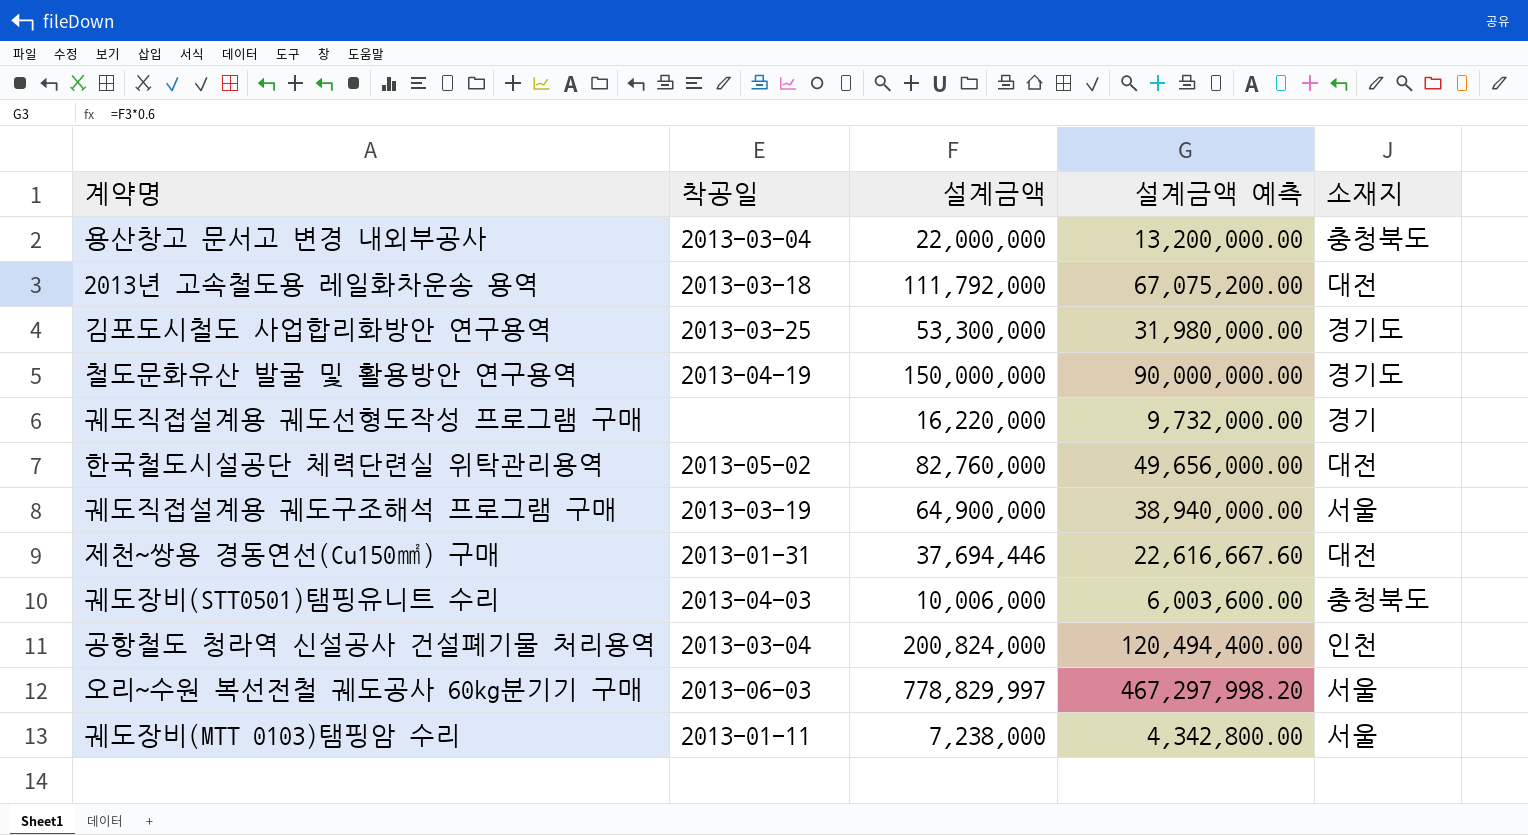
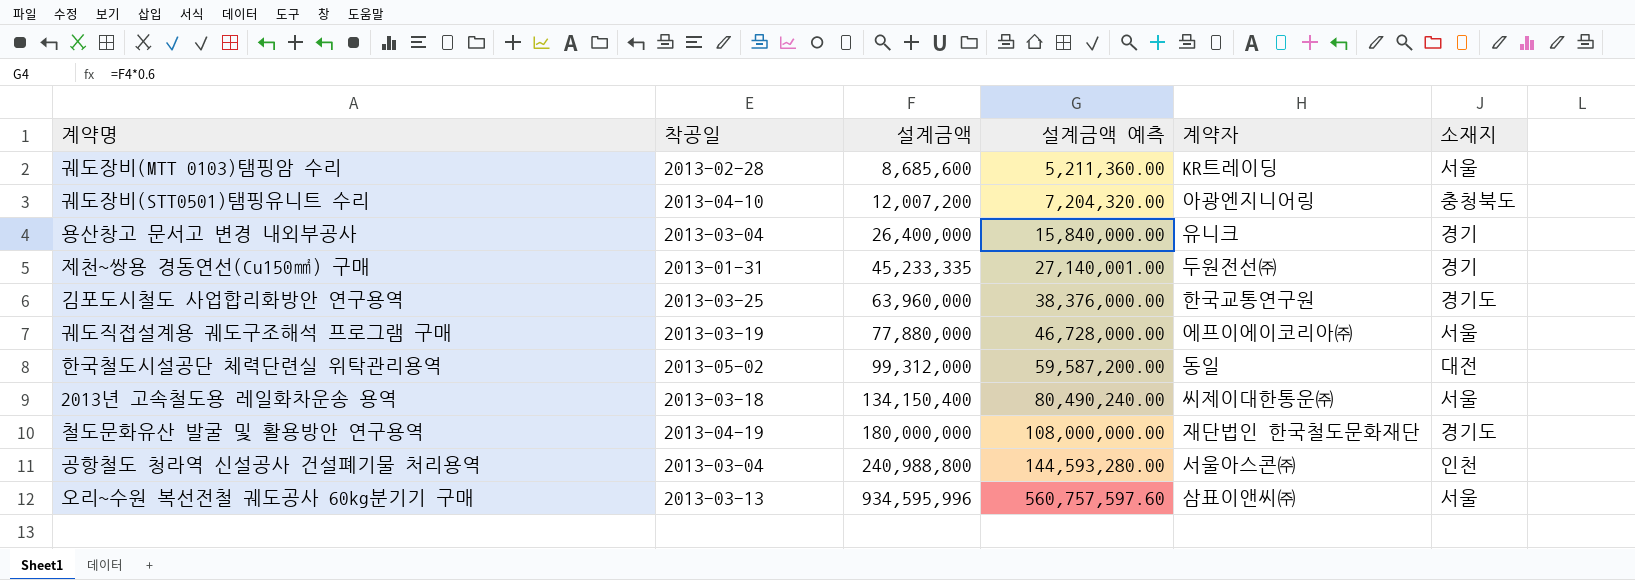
row order: none -> 설계금액 ascending
column 계약자 | position: none -> 5
row 궤도직접설계용 궤도선형도작성 프로그램 구매: none | 16,220,000 | 9,732,000.00 | 경기 -> none
궤도장비(MTT 0103)탬핑암 수리 | 착공일: 2013-01-11 -> 2013-02-28
궤도장비(MTT 0103)탬핑암 수리 | 설계금액: 7,238,000 -> 8,685,600
궤도장비(MTT 0103)탬핑암 수리 | 설계금액 예측: 4,342,800.00 -> 5,211,360.00
궤도장비(STT0501)탬핑유니트 수리 | 착공일: 2013-04-03 -> 2013-04-10
궤도장비(STT0501)탬핑유니트 수리 | 설계금액: 10,006,000 -> 12,007,200
궤도장비(STT0501)탬핑유니트 수리 | 설계금액 예측: 6,003,600.00 -> 7,204,320.00
용산창고 문서고 변경 내외부공사 | 설계금액: 22,000,000 -> 26,400,000
용산창고 문서고 변경 내외부공사 | 설계금액 예측: 13,200,000.00 -> 15,840,000.00
용산창고 문서고 변경 내외부공사 | 소재지: 충청북도 -> 경기
제천~쌍용 경동연선(Cu150㎟) 구매 | 설계금액: 37,694,446 -> 45,233,335
제천~쌍용 경동연선(Cu150㎟) 구매 | 설계금액 예측: 22,616,667.60 -> 27,140,001.00
제천~쌍용 경동연선(Cu150㎟) 구매 | 소재지: 대전 -> 경기
김포도시철도 사업합리화방안 연구용역 | 설계금액: 53,300,000 -> 63,960,000
김포도시철도 사업합리화방안 연구용역 | 설계금액 예측: 31,980,000.00 -> 38,376,000.00
궤도직접설계용 궤도구조해석 프로그램 구매 | 설계금액: 64,900,000 -> 77,880,000
궤도직접설계용 궤도구조해석 프로그램 구매 | 설계금액 예측: 38,940,000.00 -> 46,728,000.00
한국철도시설공단 체력단련실 위탁관리용역 | 설계금액: 82,760,000 -> 99,312,000
한국철도시설공단 체력단련실 위탁관리용역 | 설계금액 예측: 49,656,000.00 -> 59,587,200.00
2013년 고속철도용 레일화차운송 용역 | 설계금액: 111,792,000 -> 134,150,400
2013년 고속철도용 레일화차운송 용역 | 설계금액 예측: 67,075,200.00 -> 80,490,240.00
2013년 고속철도용 레일화차운송 용역 | 소재지: 대전 -> 서울
철도문화유산 발굴 및 활용방안 연구용역 | 설계금액: 150,000,000 -> 180,000,000
철도문화유산 발굴 및 활용방안 연구용역 | 설계금액 예측: 90,000,000.00 -> 108,000,000.00
공항철도 청라역 신설공사 건설폐기물 처리용역 | 설계금액: 200,824,000 -> 240,988,800
공항철도 청라역 신설공사 건설폐기물 처리용역 | 설계금액 예측: 120,494,400.00 -> 144,593,280.00
오리~수원 복선전철 궤도공사 60kg분기기 구매 | 착공일: 2013-06-03 -> 2013-03-13
오리~수원 복선전철 궤도공사 60kg분기기 구매 | 설계금액: 778,829,997 -> 934,595,996
오리~수원 복선전철 궤도공사 60kg분기기 구매 | 설계금액 예측: 467,297,998.20 -> 560,757,597.60

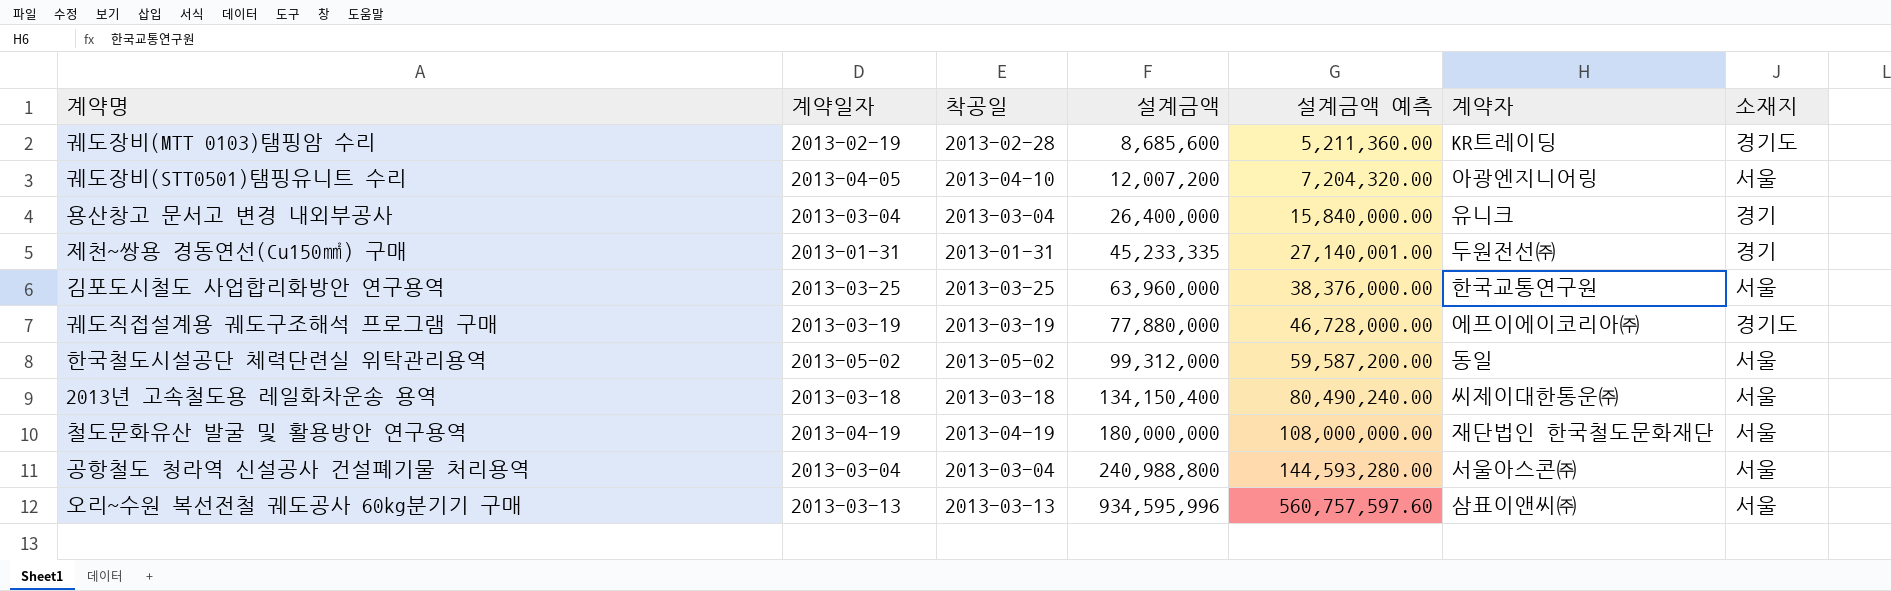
column 계약일자 | position: none -> 2
궤도장비(MTT 0103)탬핑암 수리 | 소재지: 서울 -> 경기도
궤도장비(STT0501)탬핑유니트 수리 | 소재지: 충청북도 -> 서울
김포도시철도 사업합리화방안 연구용역 | 소재지: 경기도 -> 서울
궤도직접설계용 궤도구조해석 프로그램 구매 | 소재지: 서울 -> 경기도
한국철도시설공단 체력단련실 위탁관리용역 | 소재지: 대전 -> 서울
철도문화유산 발굴 및 활용방안 연구용역 | 소재지: 경기도 -> 서울
공항철도 청라역 신설공사 건설폐기물 처리용역 | 소재지: 인천 -> 서울

